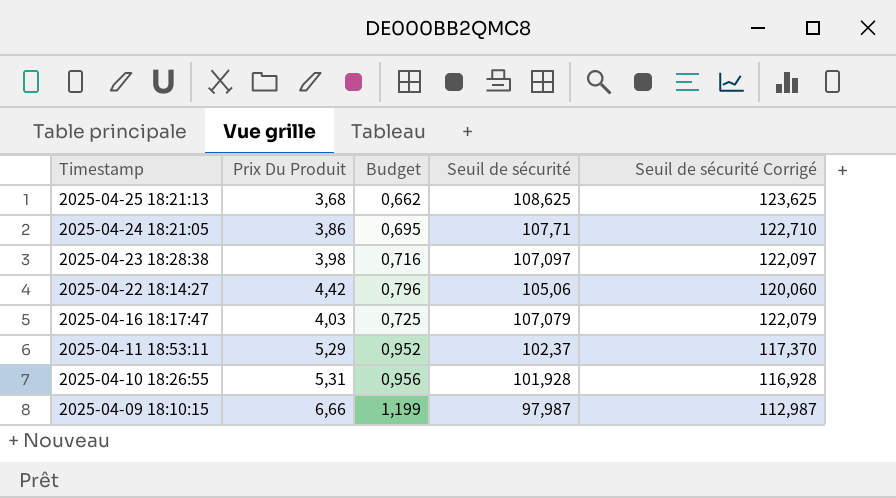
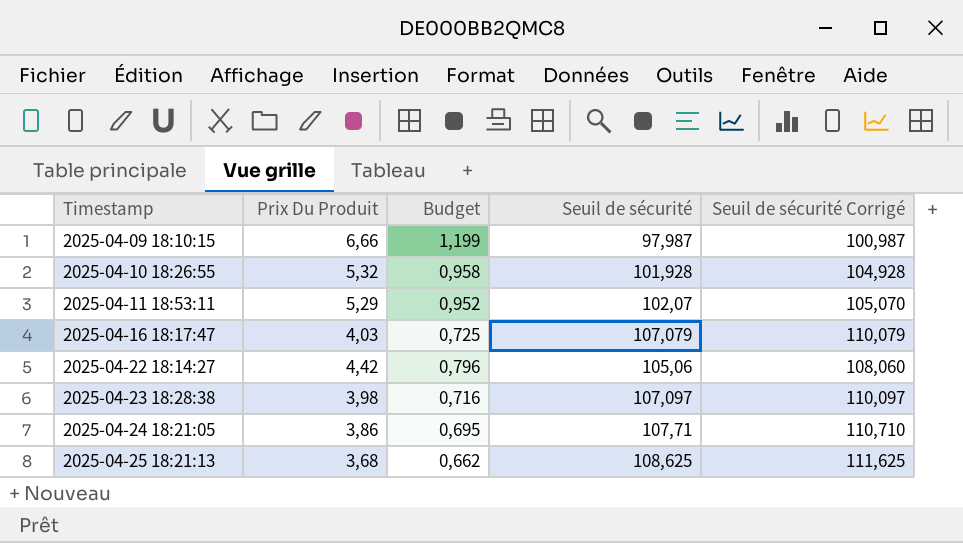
row order: Timestamp descending -> Timestamp ascending
column Seuil de sécurité Corrigé | formula: [Seuil de sécurité] + 15 -> [Seuil de sécurité] + 3
2025-04-10 18:26:55 | Prix Du Produit: 5,31 -> 5,32
2025-04-10 18:26:55 | Budget: 0,956 -> 0,958
2025-04-11 18:53:11 | Seuil de sécurité: 102,37 -> 102,07

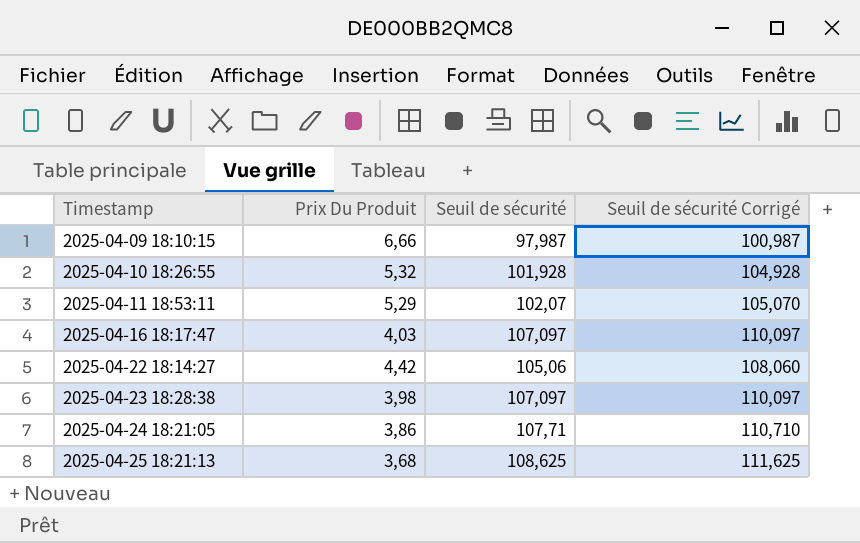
column Budget | formula: [Prix Du Produit] * 0,18 -> none
2025-04-16 18:17:47 | Seuil de sécurité: 107,079 -> 107,097
2025-04-16 18:17:47 | Seuil de sécurité Corrigé: 110,079 -> 110,097

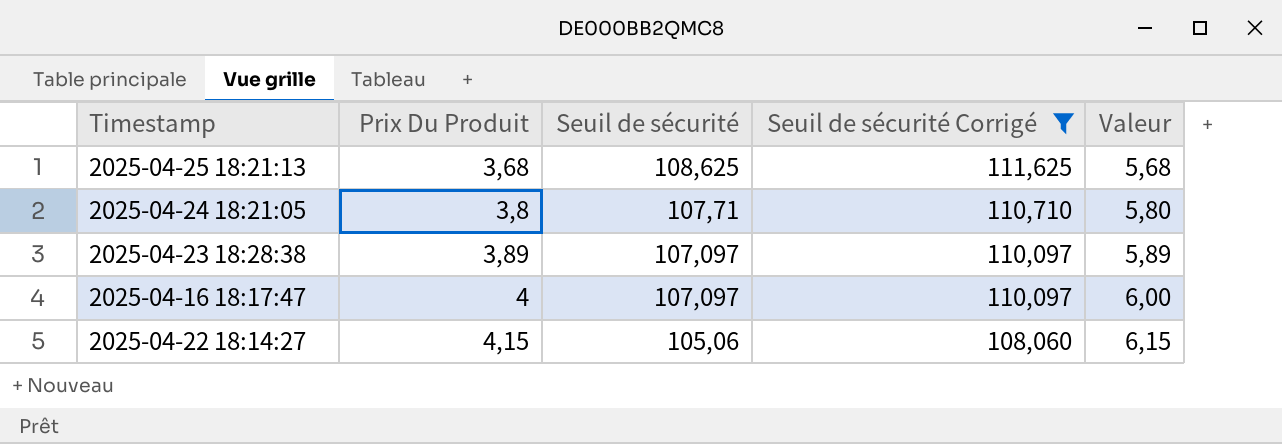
filter: none -> Seuil de sécurité Corrigé >= 108,060
row order: Timestamp ascending -> Prix Du Produit ascending
column Valeur | formula: none -> [Prix Du Produit] + 2
2025-04-24 18:21:05 | Prix Du Produit: 3,86 -> 3,8
2025-04-23 18:28:38 | Prix Du Produit: 3,98 -> 3,89
2025-04-16 18:17:47 | Prix Du Produit: 4,03 -> 4
2025-04-22 18:14:27 | Prix Du Produit: 4,42 -> 4,15

